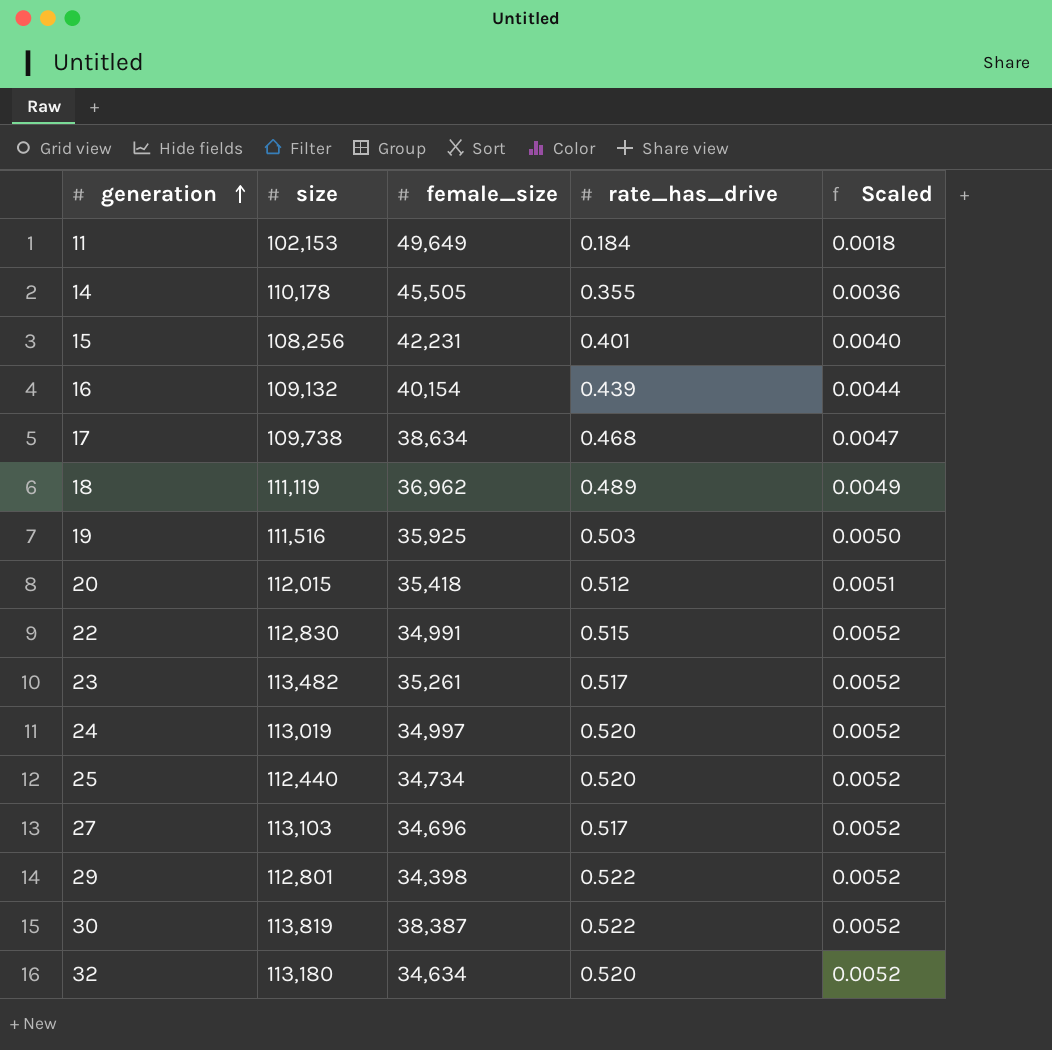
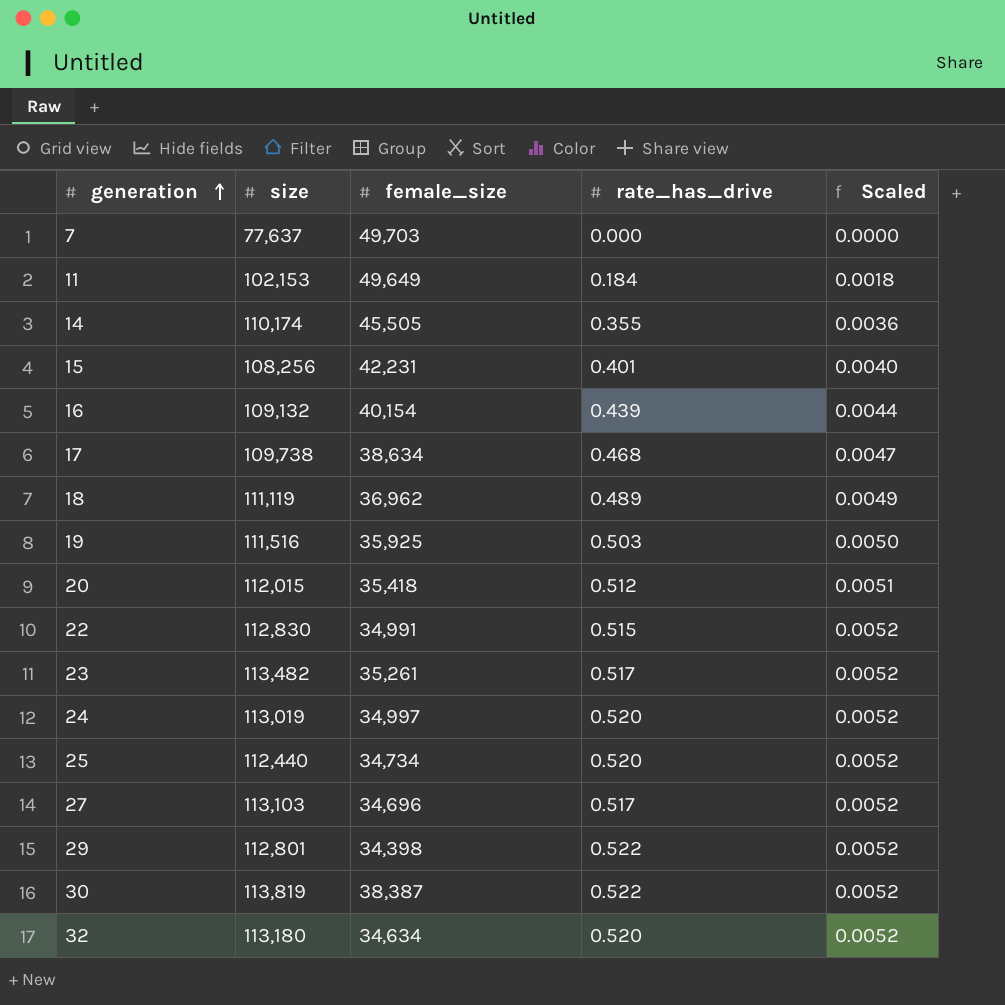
row 7: none -> 77,637 | 49,703 | 0.000 | 0.0000
14 | size: 110,178 -> 110,174

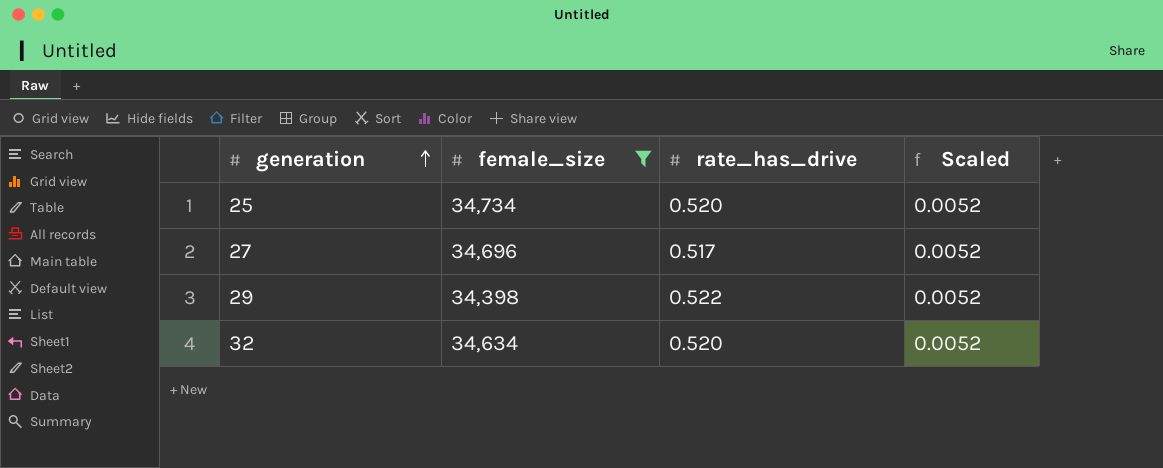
filter: none -> female_size <= 34,734
column size | position: 2 -> none

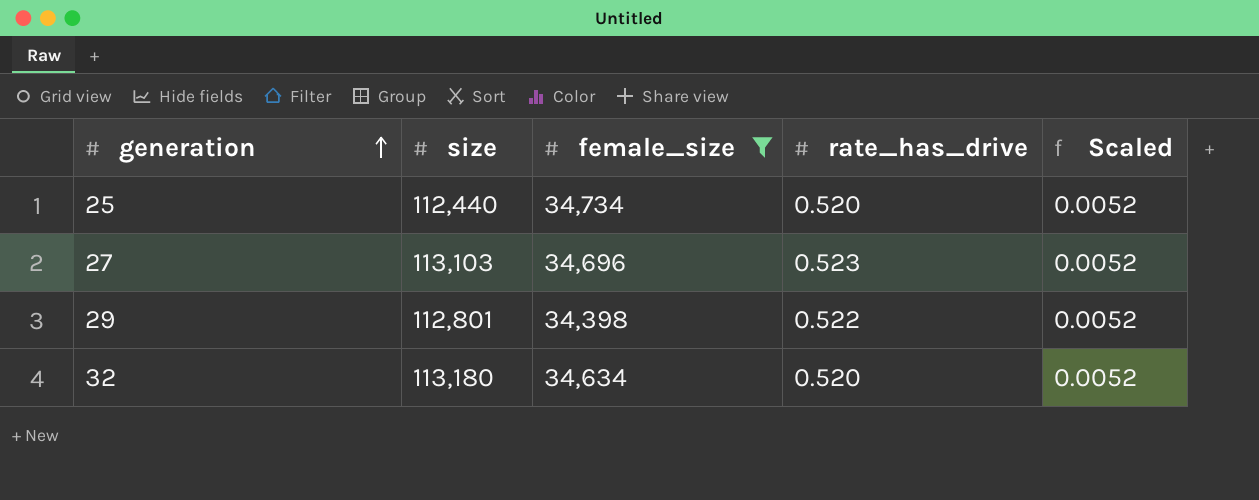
column size | position: none -> 2
27 | rate_has_drive: 0.517 -> 0.523

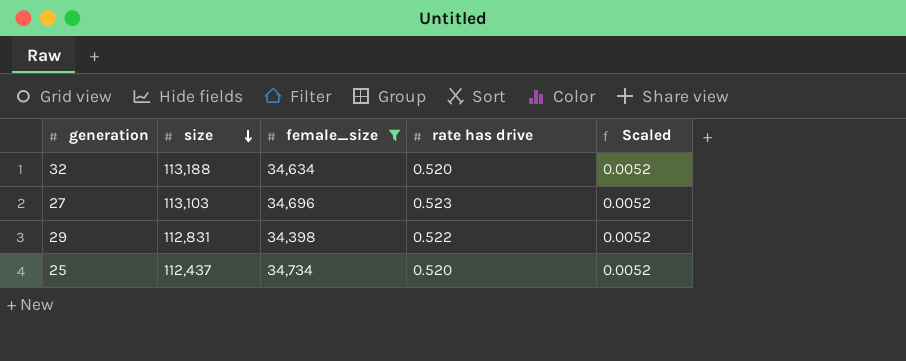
row order: generation ascending -> size descending
column name: rate_has_drive -> rate has drive
32 | size: 113,180 -> 113,188
29 | size: 112,801 -> 112,831
25 | size: 112,440 -> 112,437

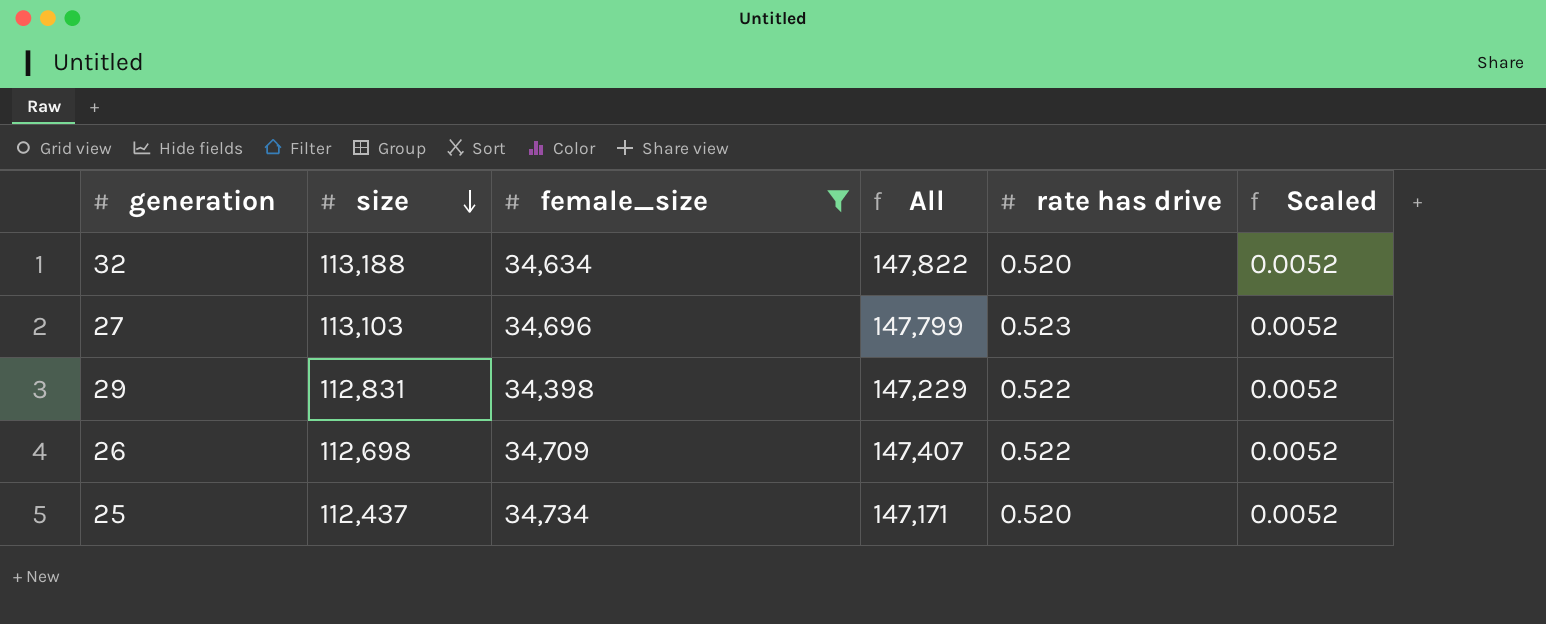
column All | formula: none -> [size] + [female_size]
row 26: none -> 112,698 | 34,709 | 147,407 | 0.522 | 0.0052

